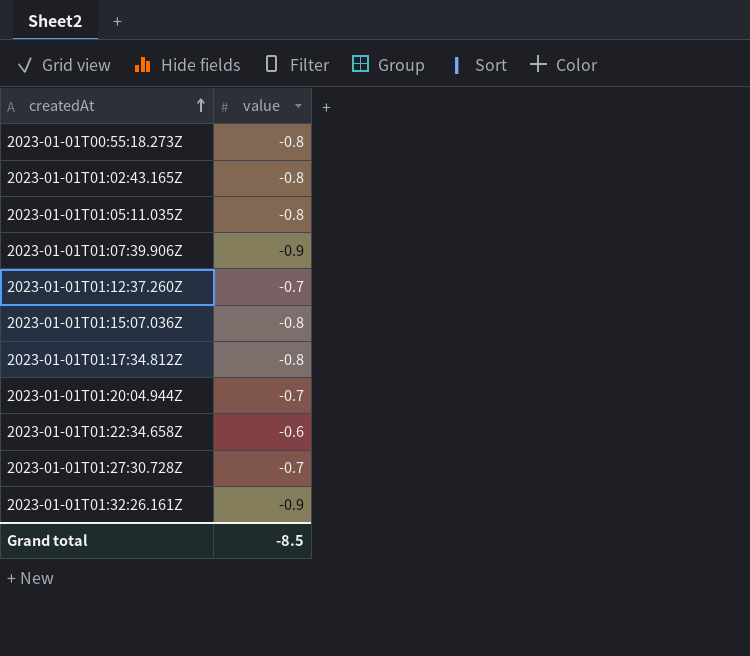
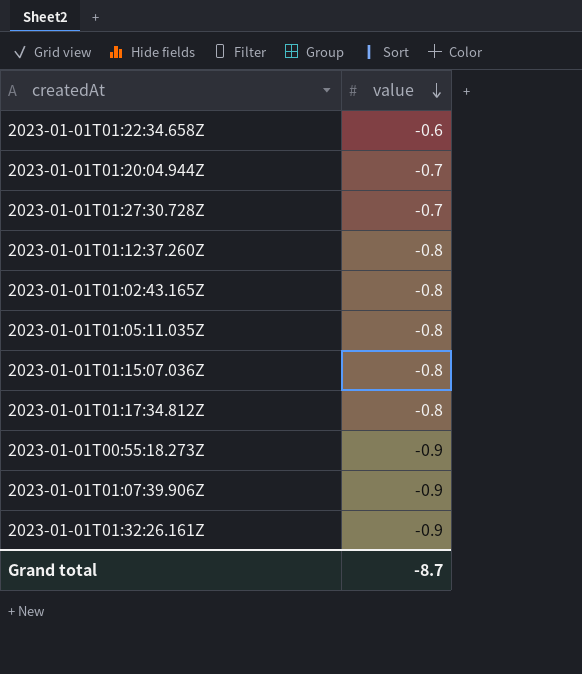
row order: createdAt ascending -> value descending
2023-01-01T01:12:37.260Z | value: -0.7 -> -0.8
2023-01-01T00:55:18.273Z | value: -0.8 -> -0.9
Grand total | value: -8.5 -> -8.7

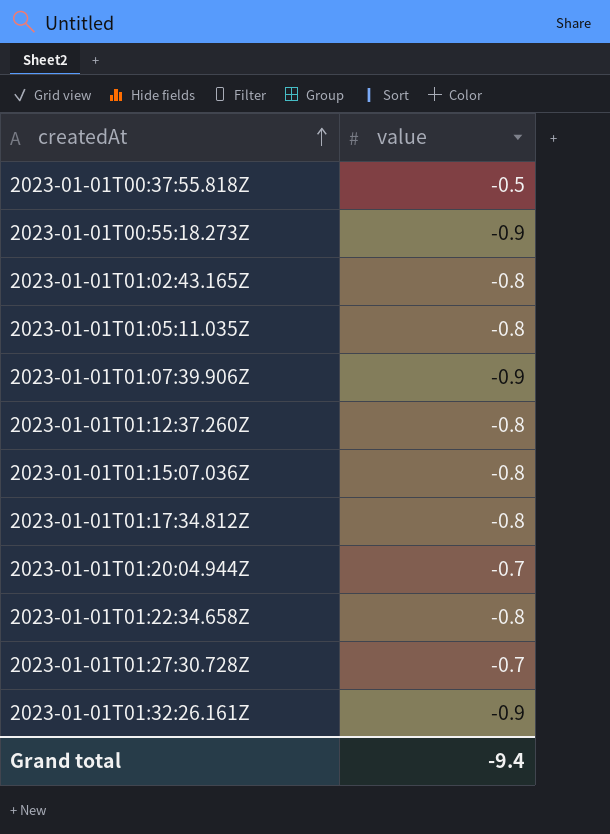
row order: value descending -> createdAt ascending
row 2023-01-01T00:37:55.818Z: none -> -0.5
2023-01-01T01:22:34.658Z | value: -0.6 -> -0.8
Grand total | value: -8.7 -> -9.4

